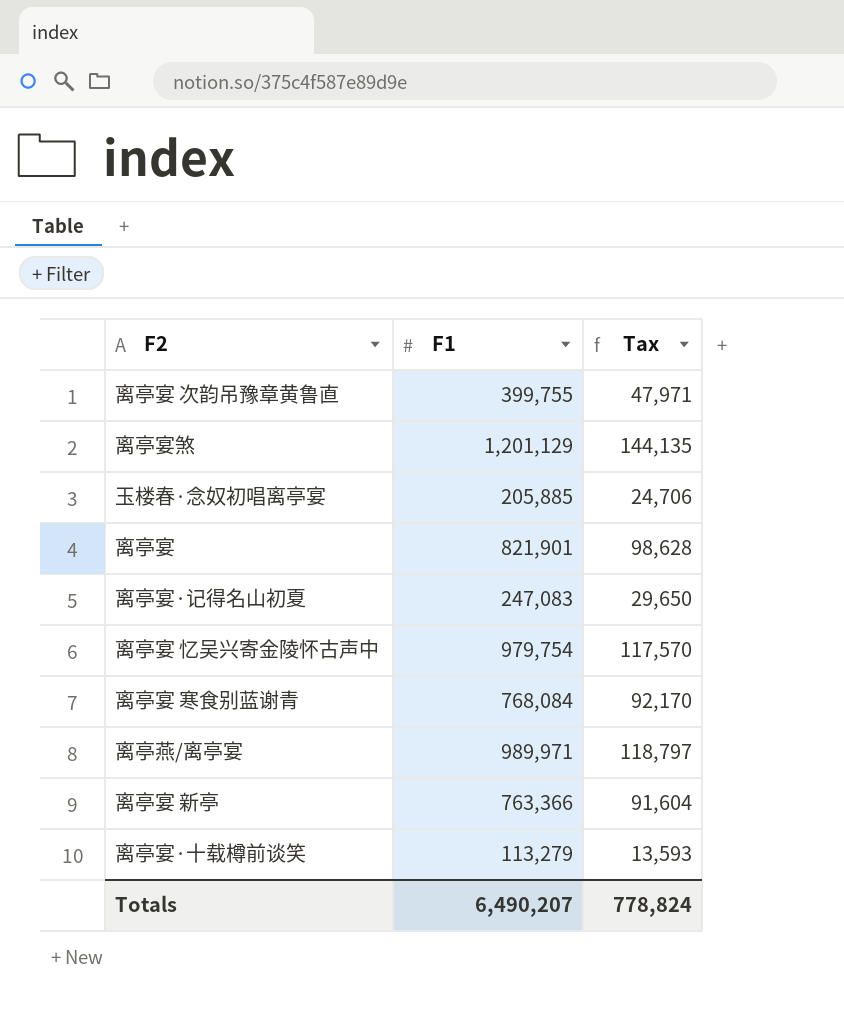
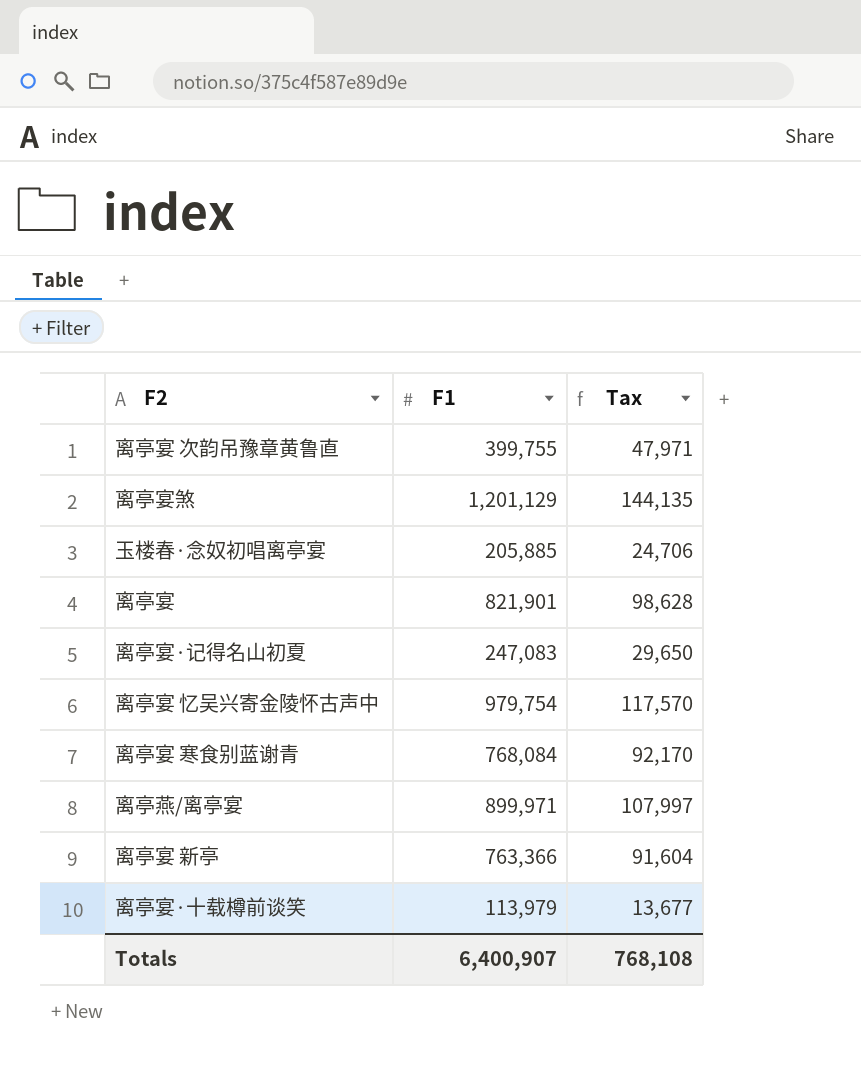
离亭燕/离亭宴 | F1: 989,971 -> 899,971
离亭燕/离亭宴 | Tax: 118,797 -> 107,997
离亭宴·十载樽前谈笑 | F1: 113,279 -> 113,979
离亭宴·十载樽前谈笑 | Tax: 13,593 -> 13,677
Totals | F1: 6,490,207 -> 6,400,907
Totals | Tax: 778,824 -> 768,108

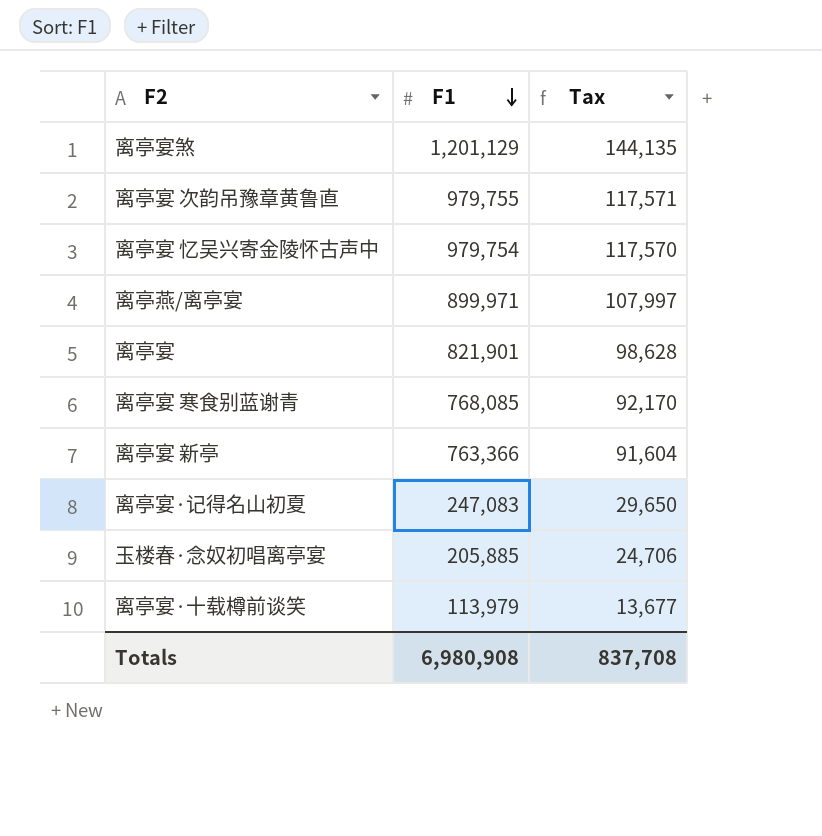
row order: none -> F1 descending
离亭宴 次韵吊豫章黄鲁直 | F1: 399,755 -> 979,755
离亭宴 次韵吊豫章黄鲁直 | Tax: 47,971 -> 117,571
离亭宴 寒食别蓝谢青 | F1: 768,084 -> 768,085
Totals | F1: 6,400,907 -> 6,980,908
Totals | Tax: 768,108 -> 837,708

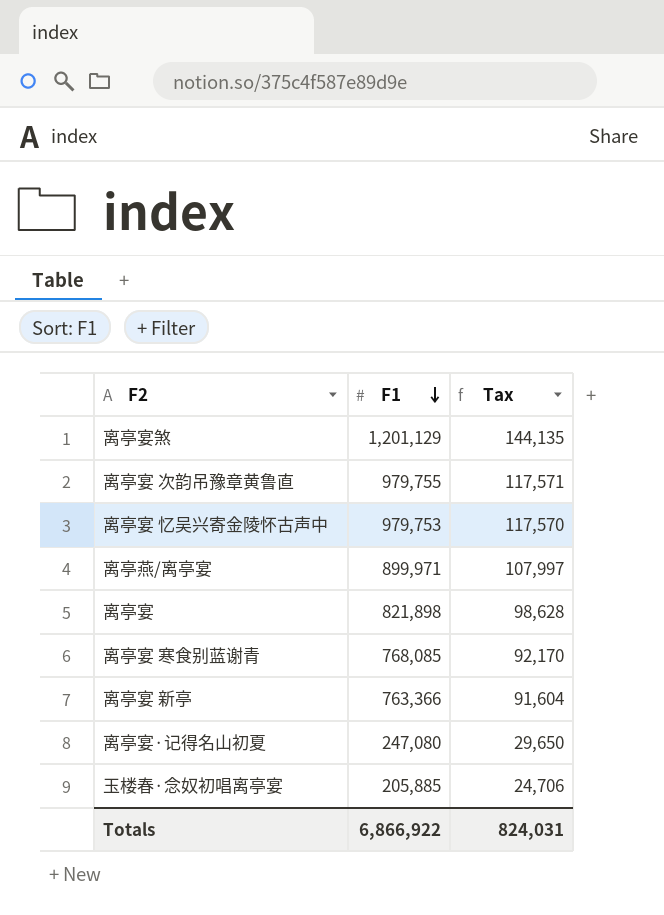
row 离亭宴·十载樽前谈笑: 113,979 | 13,677 -> none
离亭宴 忆吴兴寄金陵怀古声中 | F1: 979,754 -> 979,753
离亭宴 | F1: 821,901 -> 821,898
离亭宴·记得名山初夏 | F1: 247,083 -> 247,080
Totals | F1: 6,980,908 -> 6,866,922
Totals | Tax: 837,708 -> 824,031

